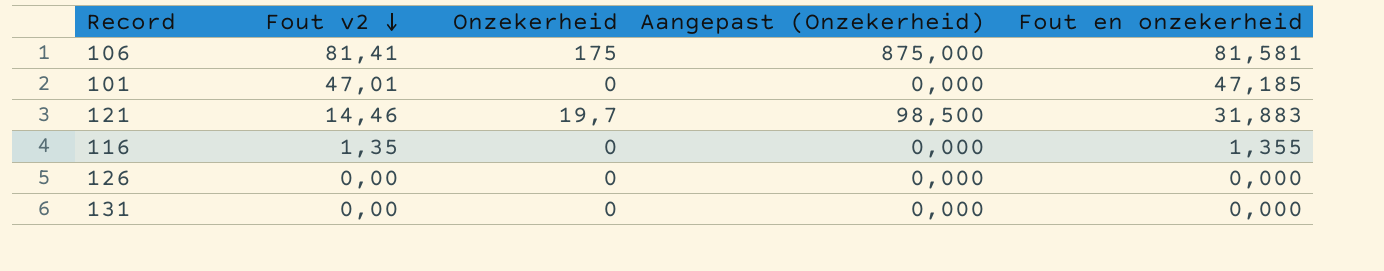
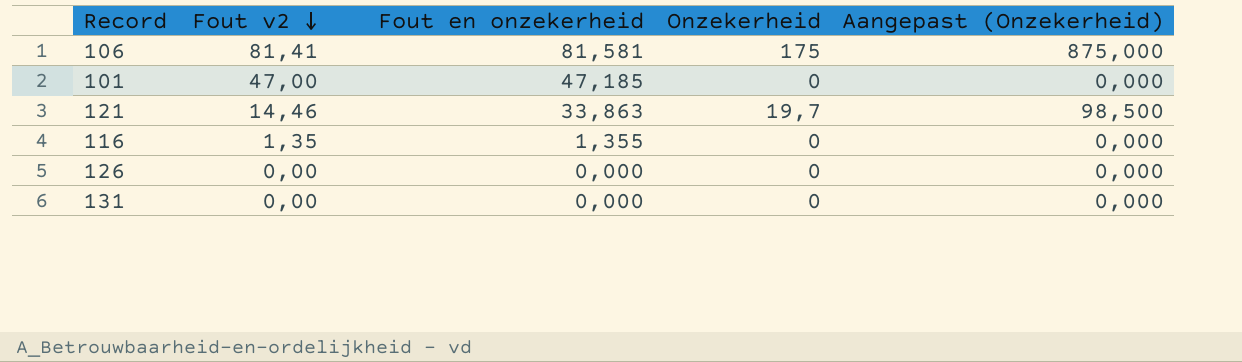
column Fout en onzekerheid | position: 5 -> 3
101 | Fout v2: 47,01 -> 47,00
121 | Fout en onzekerheid: 31,883 -> 33,863

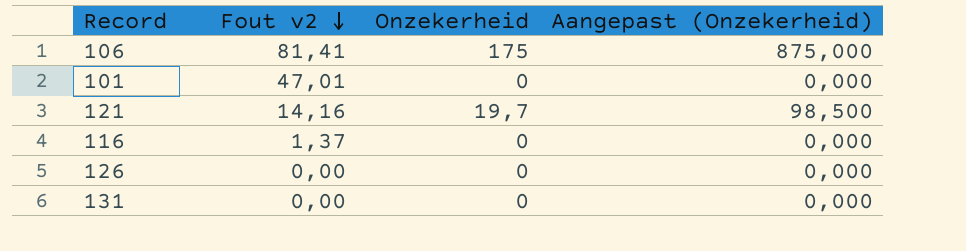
column Fout en onzekerheid | position: 3 -> none
101 | Fout v2: 47,00 -> 47,01
121 | Fout v2: 14,46 -> 14,16
116 | Fout v2: 1,35 -> 1,37

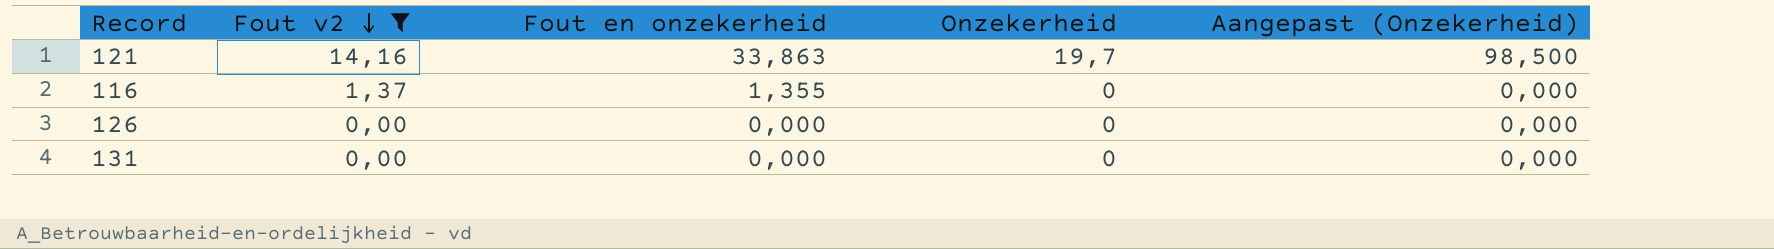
filter: none -> Fout v2 <= 14,16
column Fout en onzekerheid | position: none -> 3

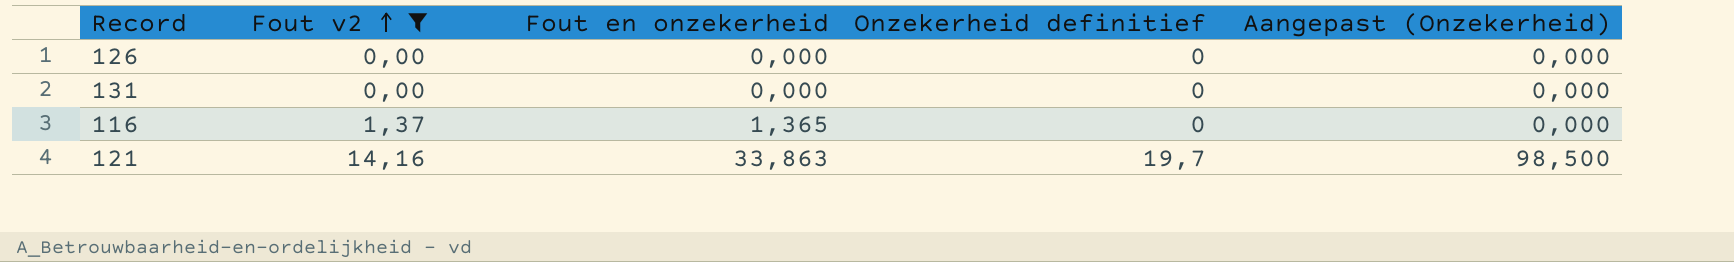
row order: Fout v2 descending -> Fout v2 ascending
column name: Onzekerheid -> Onzekerheid definitief
116 | Fout en onzekerheid: 1,355 -> 1,365

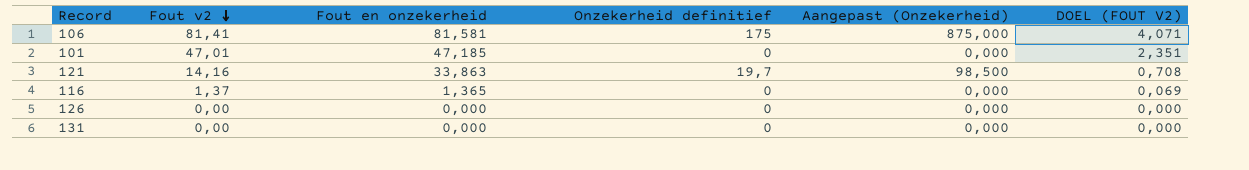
filter: Fout v2 <= 14,16 -> none
row order: Fout v2 ascending -> Fout v2 descending
column DOEL (FOUT V2) | formula: none -> [Fout v2] * 0,05

